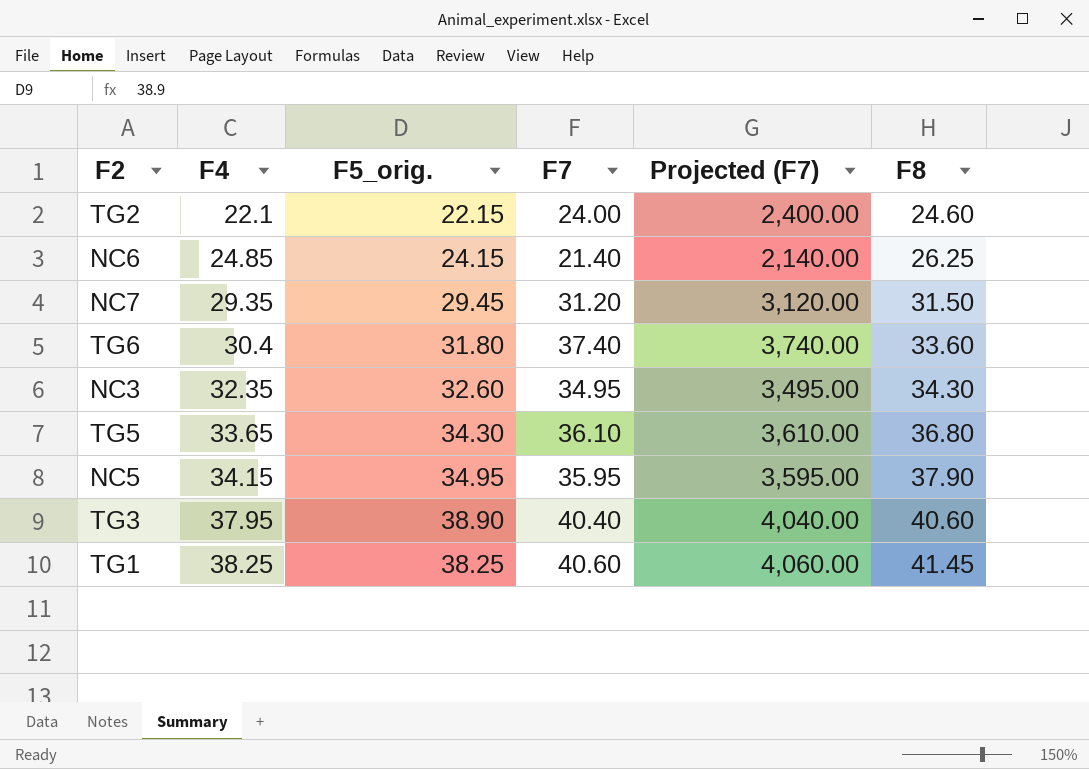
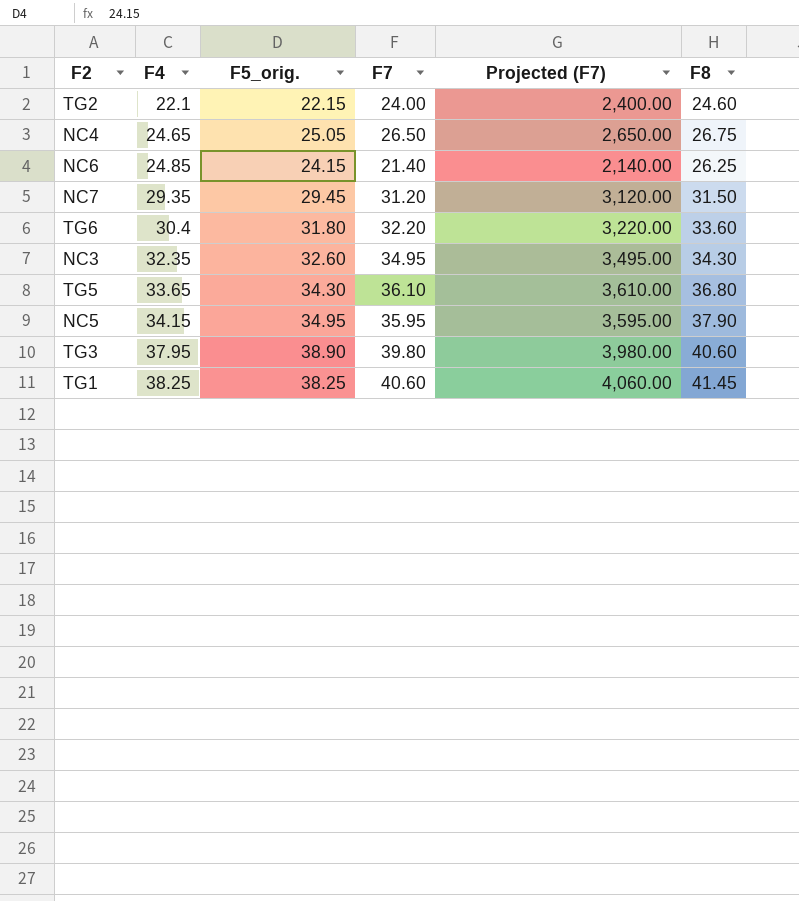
row NC4: none -> 24.65 | 25.05 | 26.50 | 2,650.00 | 26.75
TG6 | F7: 37.40 -> 32.20
TG6 | Projected (F7): 3,740.00 -> 3,220.00
TG3 | F7: 40.40 -> 39.80
TG3 | Projected (F7): 4,040.00 -> 3,980.00

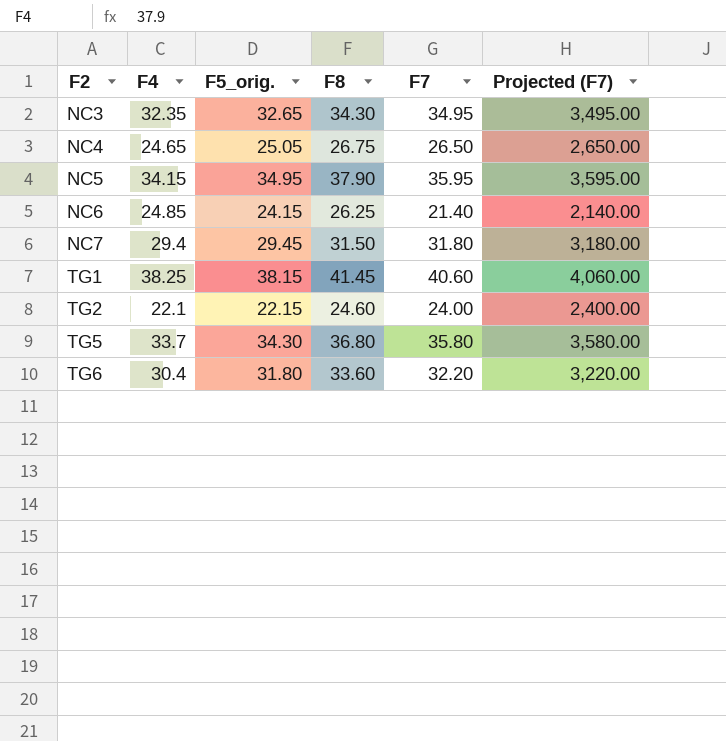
row order: F4 ascending -> F2 ascending
column F8 | position: 6 -> 4
row TG3: 37.95 | 38.90 | 39.80 | 3,980.00 | 40.60 -> none
NC3 | F5_orig.: 32.60 -> 32.65
NC7 | F4: 29.35 -> 29.4
NC7 | F7: 31.20 -> 31.80
NC7 | Projected (F7): 3,120.00 -> 3,180.00
TG1 | F5_orig.: 38.25 -> 38.15
TG5 | F4: 33.65 -> 33.7
TG5 | F7: 36.10 -> 35.80
TG5 | Projected (F7): 3,610.00 -> 3,580.00

